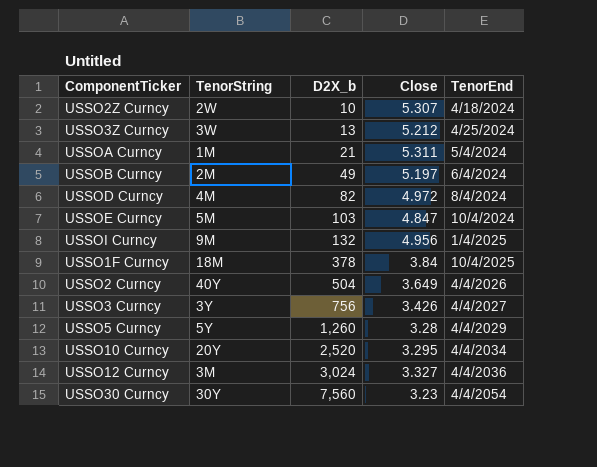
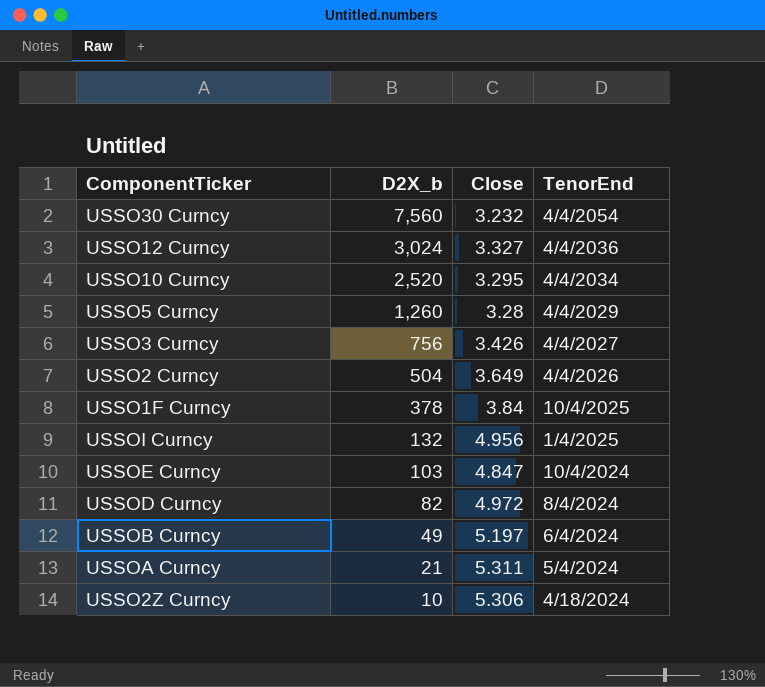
row order: D2X_b ascending -> D2X_b descending
column TenorString | position: 2 -> none
row USSO3Z Curncy: 3W | 13 | 5.212 | 4/25/2024 -> none
USSO30 Curncy | Close: 3.23 -> 3.232
USSO2Z Curncy | Close: 5.307 -> 5.306

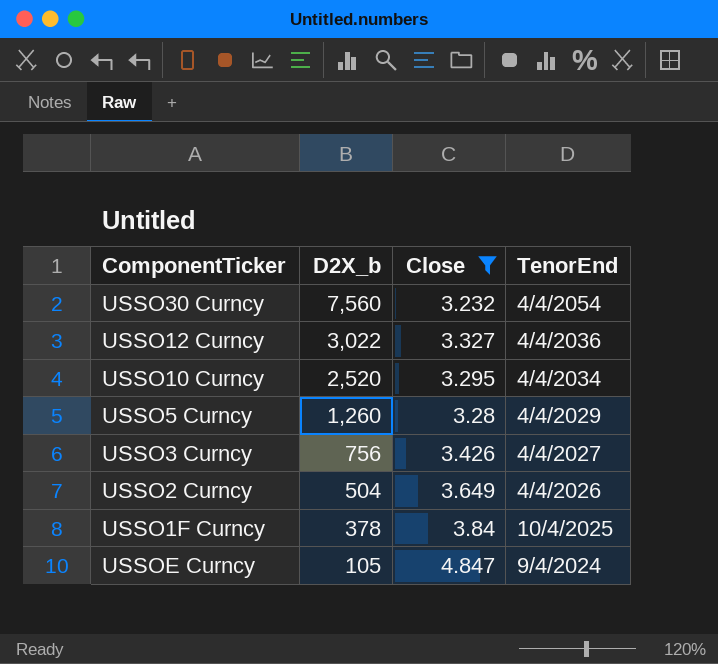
filter: none -> Close <= 4.847
USSO12 Curncy | D2X_b: 3,024 -> 3,022
USSOE Curncy | D2X_b: 103 -> 105
USSOE Curncy | TenorEnd: 10/4/2024 -> 9/4/2024

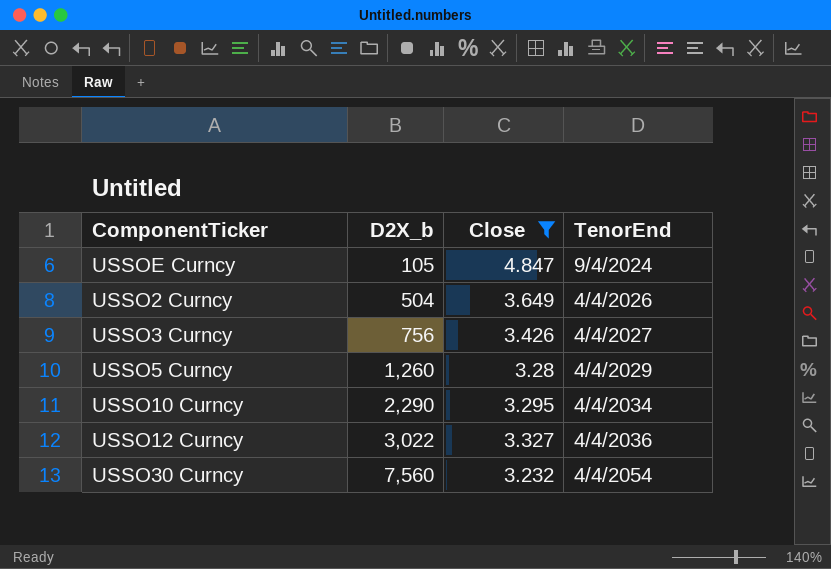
row order: D2X_b descending -> D2X_b ascending
row USSO1F Curncy: 378 | 3.84 | 10/4/2025 -> none
USSO10 Curncy | D2X_b: 2,520 -> 2,290

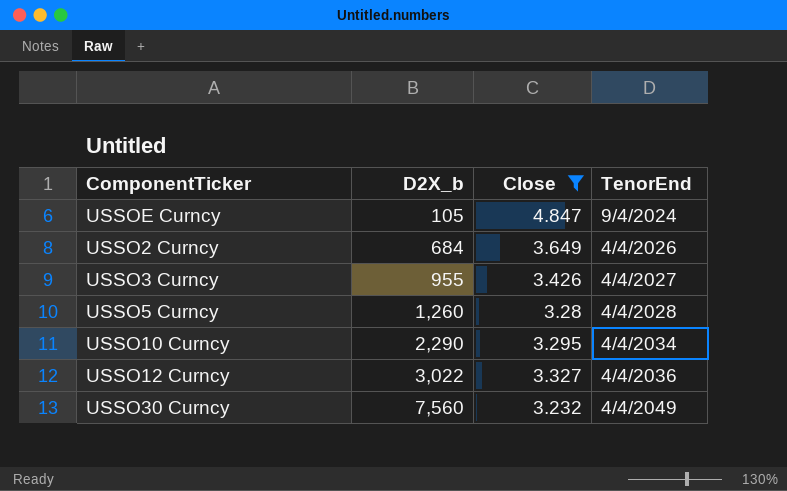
USSO2 Curncy | D2X_b: 504 -> 684
USSO3 Curncy | D2X_b: 756 -> 955
USSO5 Curncy | TenorEnd: 4/4/2029 -> 4/4/2028
USSO30 Curncy | TenorEnd: 4/4/2054 -> 4/4/2049

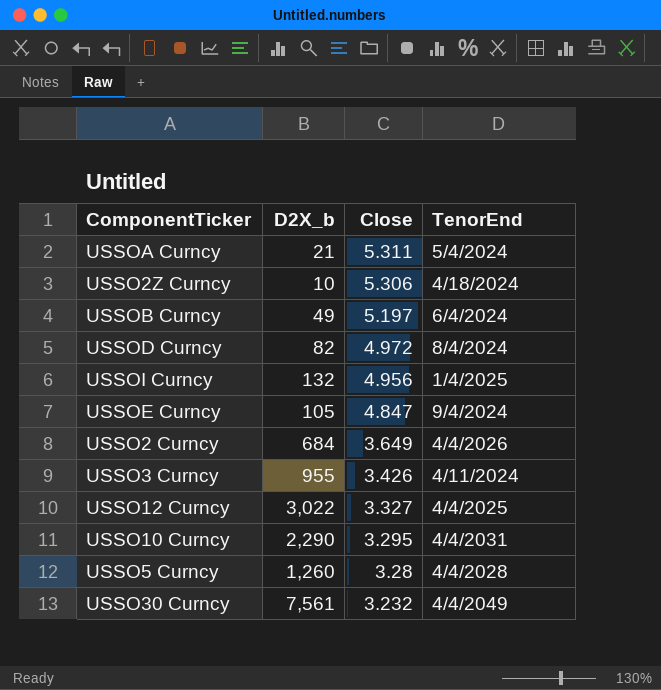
filter: Close <= 4.847 -> none
row order: D2X_b ascending -> Close descending
USSO3 Curncy | TenorEnd: 4/4/2027 -> 4/11/2024
USSO12 Curncy | TenorEnd: 4/4/2036 -> 4/4/2025
USSO10 Curncy | TenorEnd: 4/4/2034 -> 4/4/2031
USSO30 Curncy | D2X_b: 7,560 -> 7,561

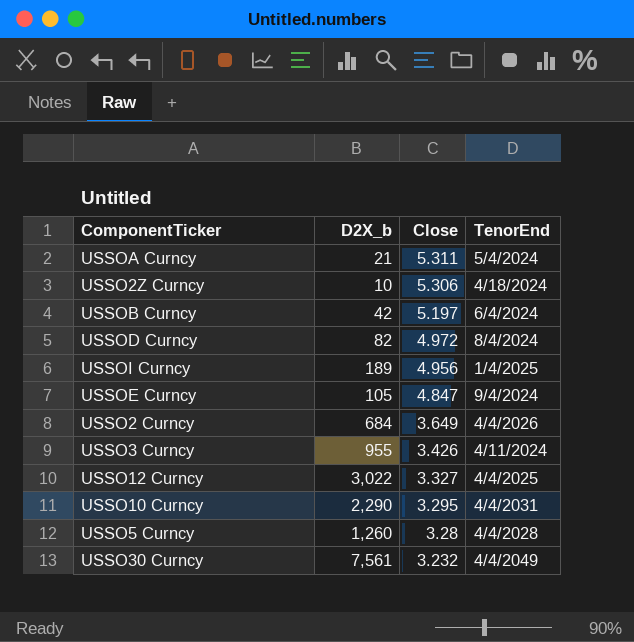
USSOB Curncy | D2X_b: 49 -> 42
USSOI Curncy | D2X_b: 132 -> 189

